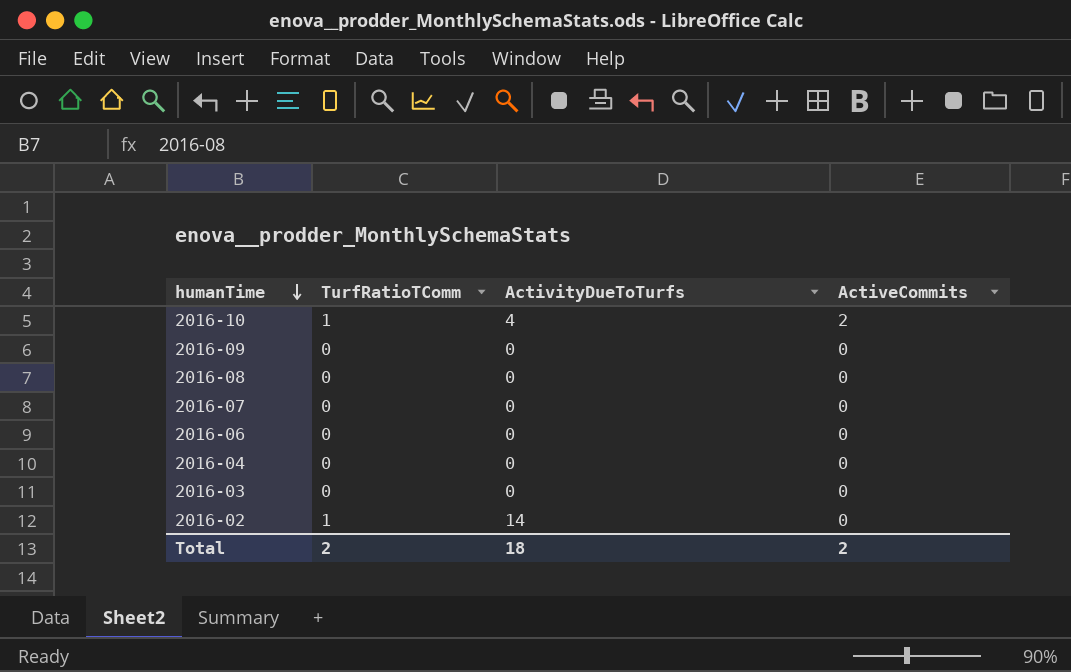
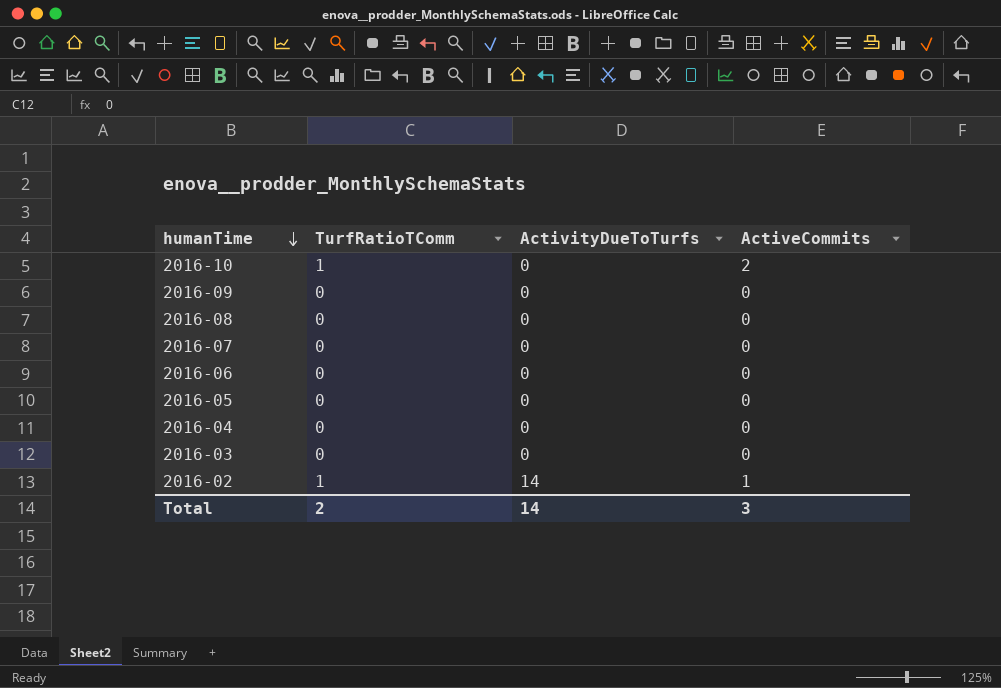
2016-10 | ActivityDueToTurfs: 4 -> 0
row 2016-05: none -> 0 | 0 | 0
2016-02 | ActiveCommits: 0 -> 1
Total | ActivityDueToTurfs: 18 -> 14
Total | ActiveCommits: 2 -> 3

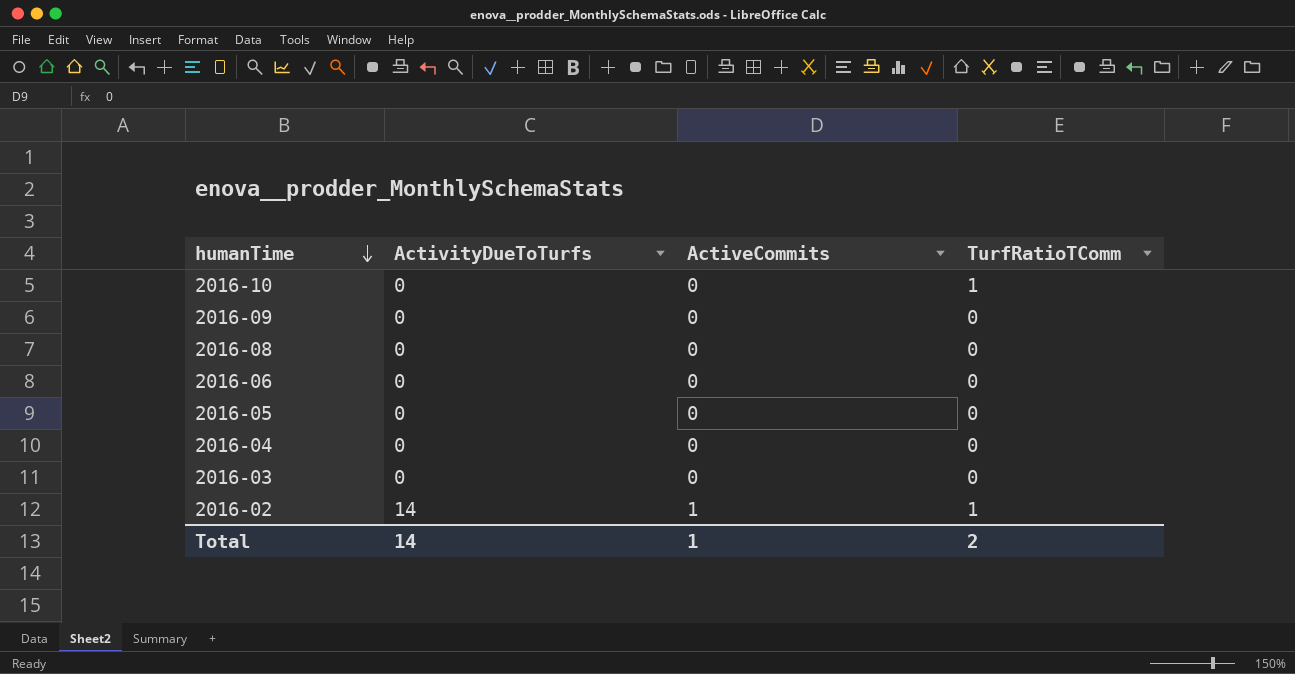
column TurfRatioTComm | position: 2 -> 4
row 2016-07: 0 | 0 | 0 -> none
2016-10 | ActiveCommits: 2 -> 0
Total | ActiveCommits: 3 -> 1

